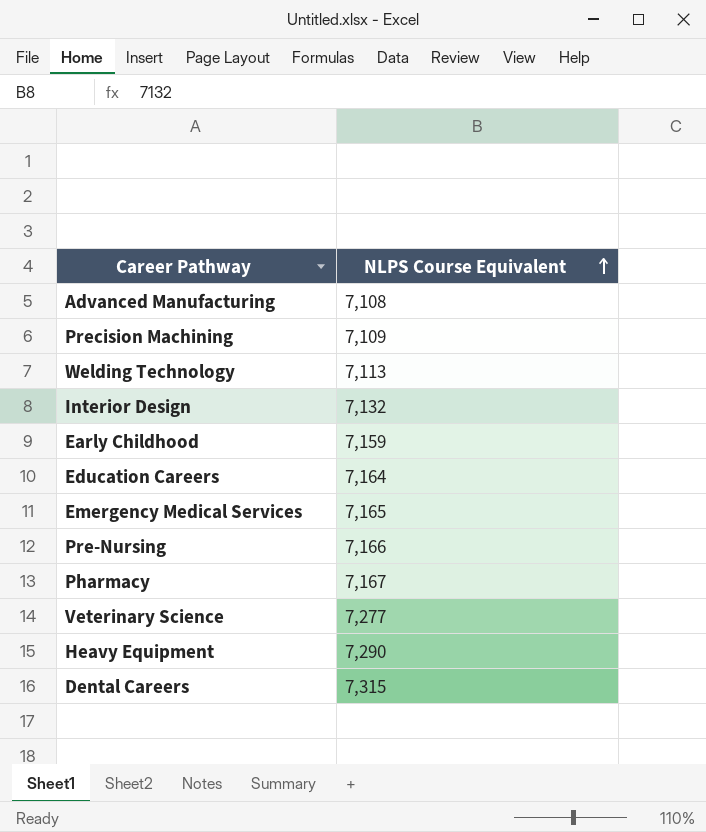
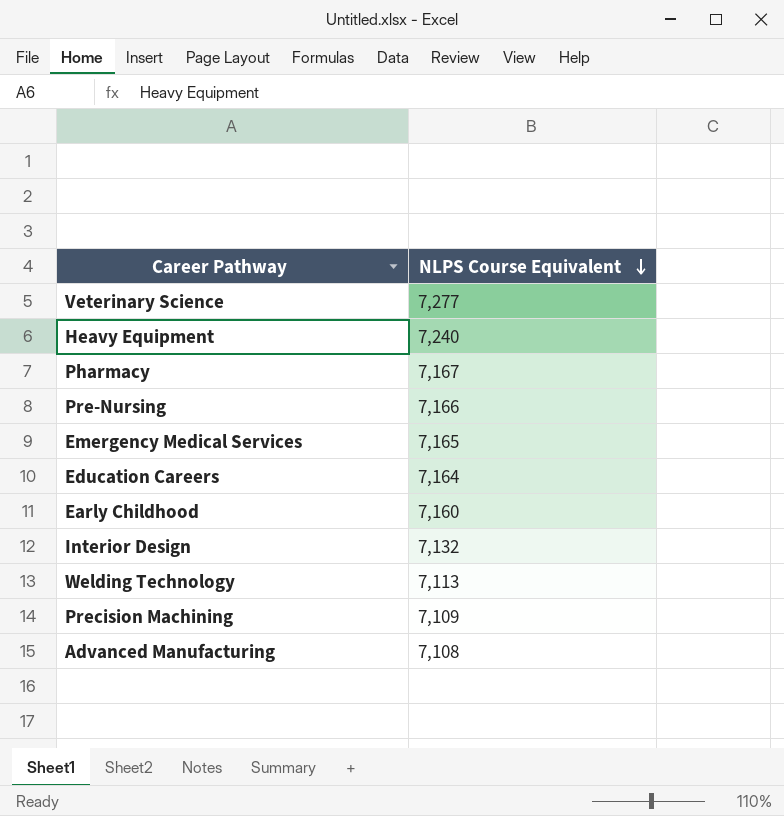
row order: NLPS Course Equivalent ascending -> NLPS Course Equivalent descending
row Dental Careers: 7,315 -> none
Heavy Equipment | NLPS Course Equivalent: 7,290 -> 7,240
Early Childhood | NLPS Course Equivalent: 7,159 -> 7,160

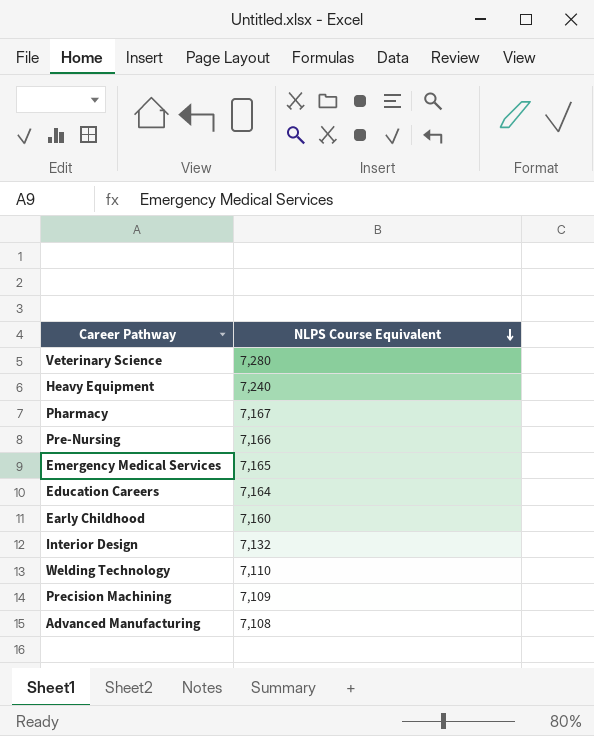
Veterinary Science | NLPS Course Equivalent: 7,277 -> 7,280
Welding Technology | NLPS Course Equivalent: 7,113 -> 7,110

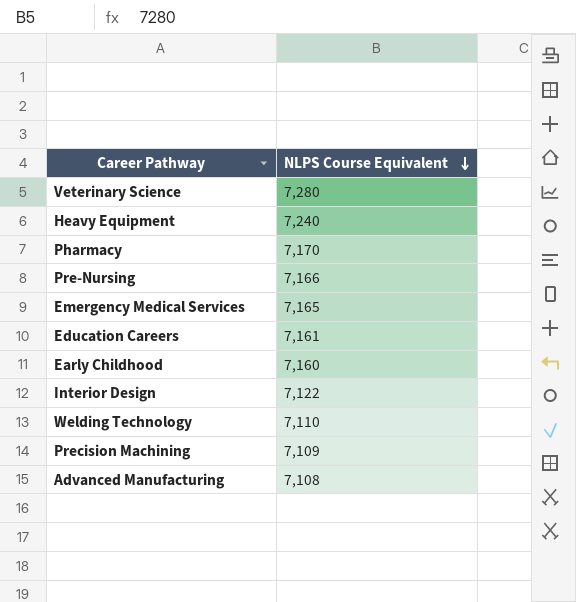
Pharmacy | NLPS Course Equivalent: 7,167 -> 7,170
Education Careers | NLPS Course Equivalent: 7,164 -> 7,161
Interior Design | NLPS Course Equivalent: 7,132 -> 7,122

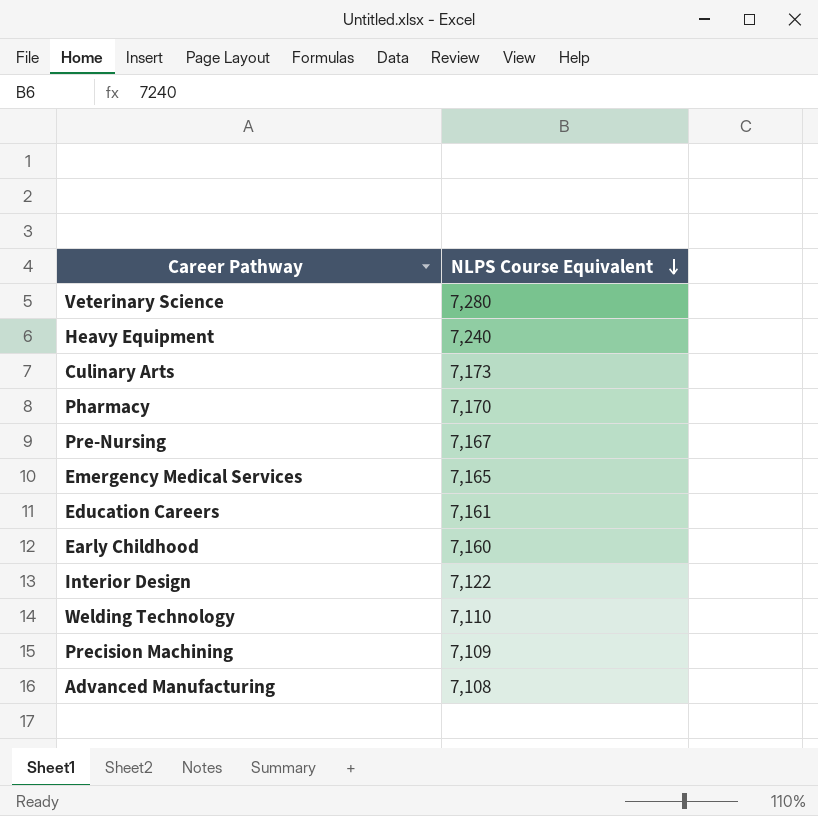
row Culinary Arts: none -> 7,173
Pre-Nursing | NLPS Course Equivalent: 7,166 -> 7,167

